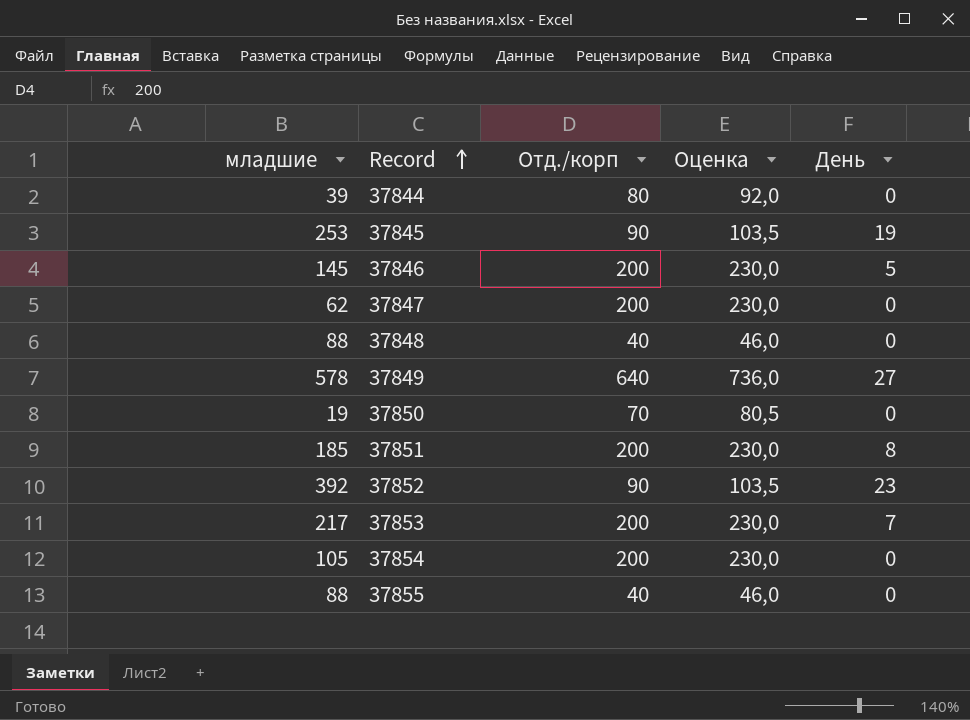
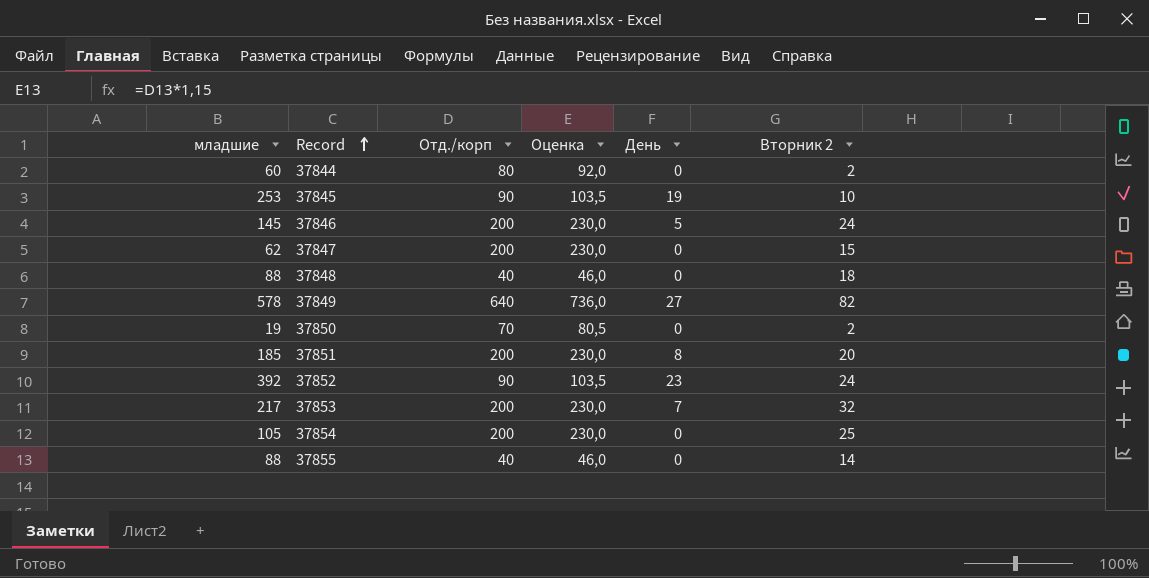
column Вторник 2 | position: none -> 6
37844 | младшие: 39 -> 60

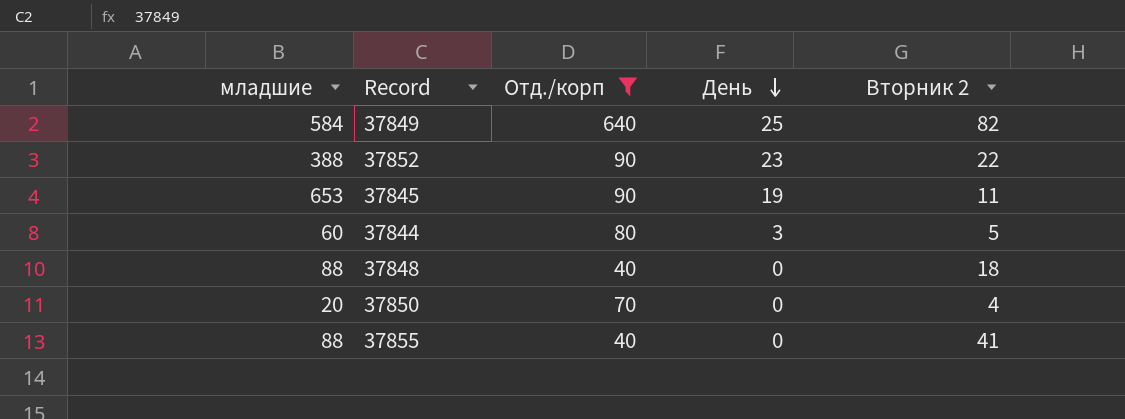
filter: none -> Отд./корп != 200
row order: Record ascending -> День descending
column Оценка | formula: [Отд./корп] * 1,15 -> none
37849 | младшие: 578 -> 584
37849 | День: 27 -> 25
37852 | младшие: 392 -> 388
37852 | Вторник 2: 24 -> 22
37845 | младшие: 253 -> 653
37845 | Вторник 2: 10 -> 11
37844 | День: 0 -> 3
37844 | Вторник 2: 2 -> 5
37850 | младшие: 19 -> 20
37850 | Вторник 2: 2 -> 4
37855 | Вторник 2: 14 -> 41

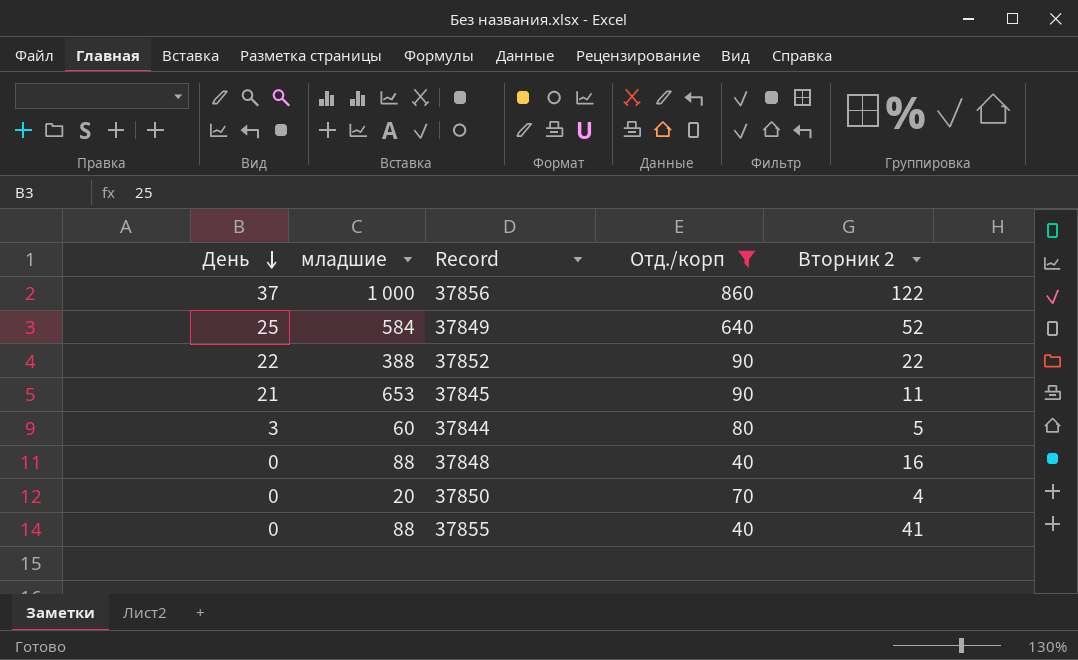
column День | position: 4 -> 1
row 37856: none -> 37 | 1 000 | 860 | 122
37849 | Вторник 2: 82 -> 52
37852 | День: 23 -> 22
37845 | День: 19 -> 21
37848 | Вторник 2: 18 -> 16

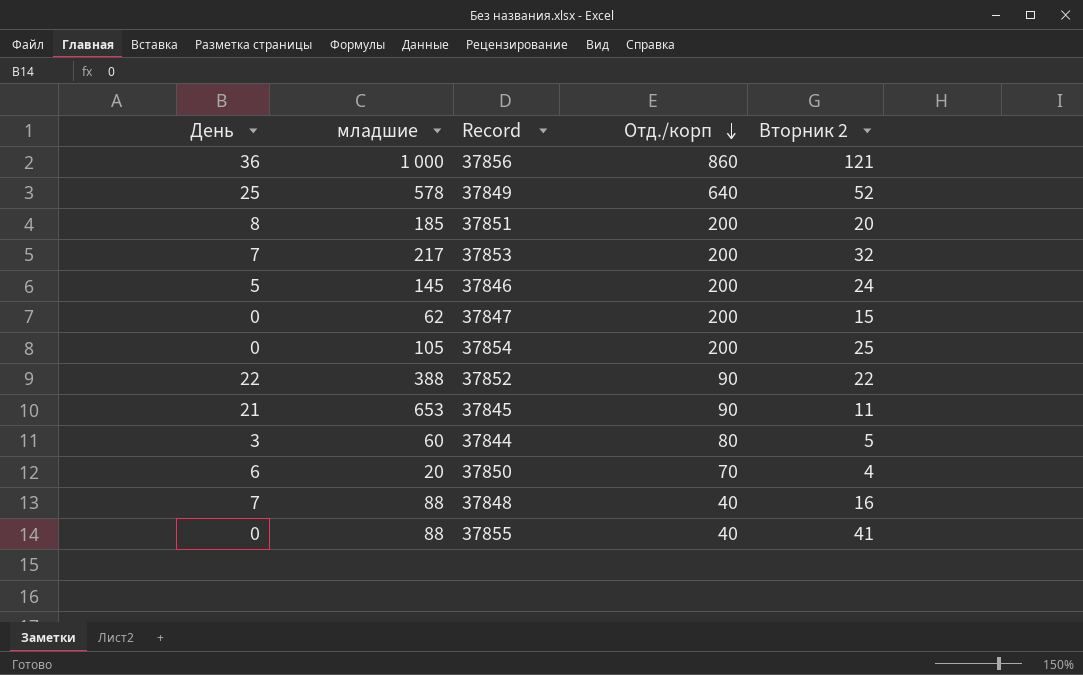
filter: Отд./корп != 200 -> none
row order: День descending -> Отд./корп descending
37856 | День: 37 -> 36
37856 | Вторник 2: 122 -> 121
37849 | младшие: 584 -> 578
37850 | День: 0 -> 6
37848 | День: 0 -> 7

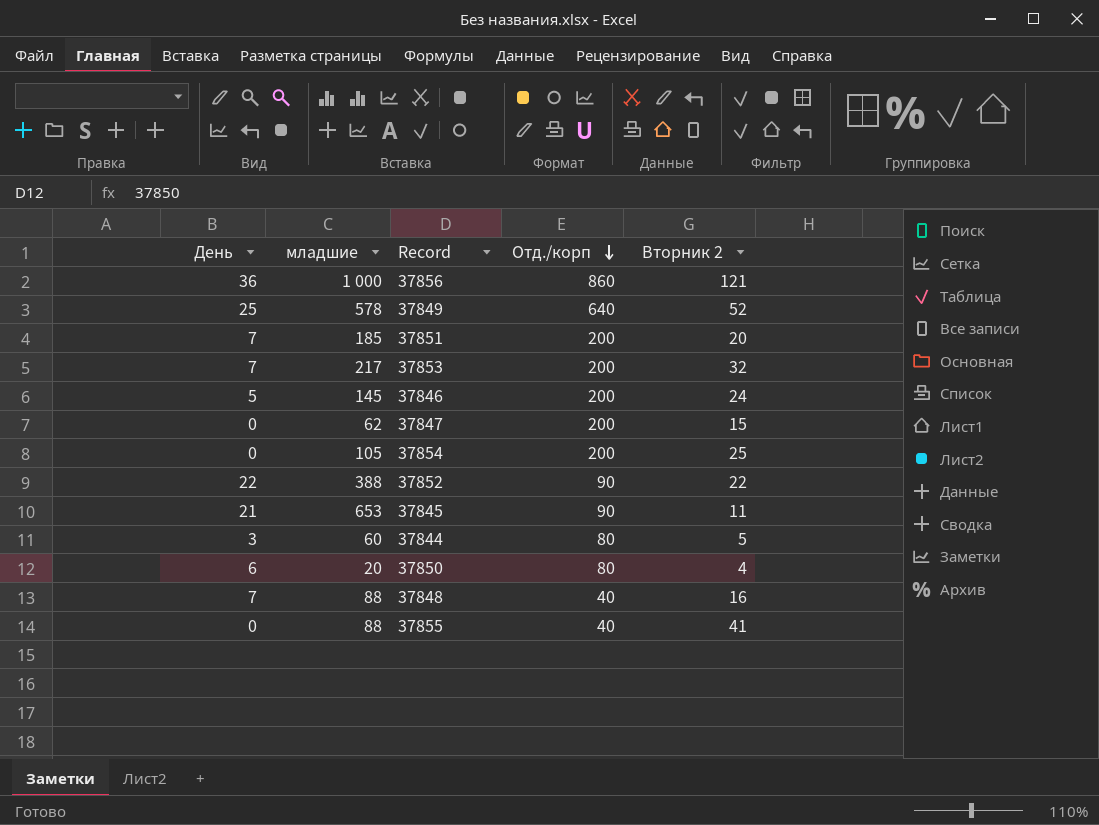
37851 | День: 8 -> 7
37850 | Отд./корп: 70 -> 80

